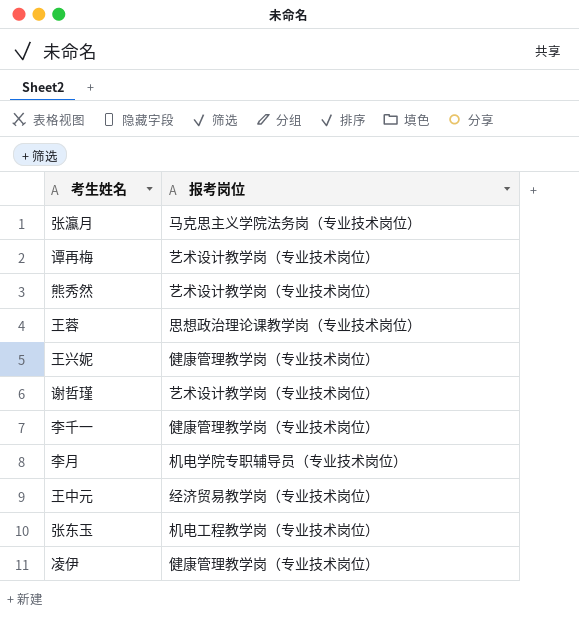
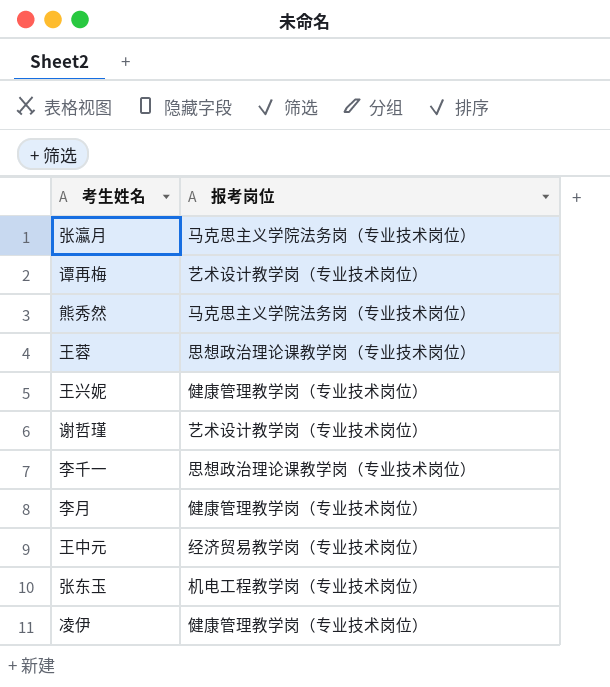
熊秀然 | 报考岗位: 艺术设计教学岗（专业技术岗位） -> 马克思主义学院法务岗（专业技术岗位）
李千一 | 报考岗位: 健康管理教学岗（专业技术岗位） -> 思想政治理论课教学岗（专业技术岗位）
李月 | 报考岗位: 机电学院专职辅导员（专业技术岗位） -> 健康管理教学岗（专业技术岗位）

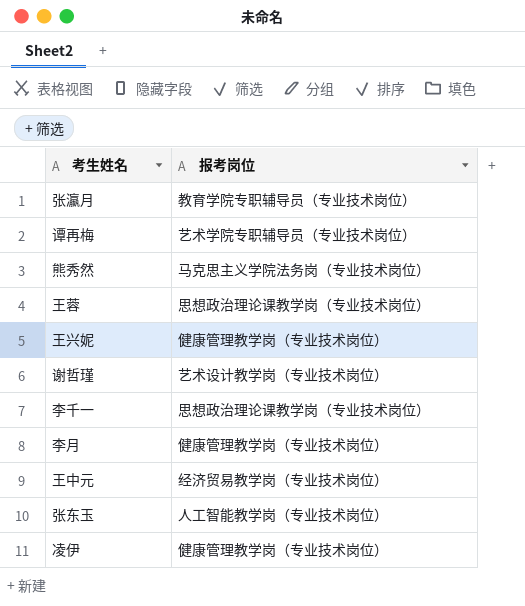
张瀛月 | 报考岗位: 马克思主义学院法务岗（专业技术岗位） -> 教育学院专职辅导员（专业技术岗位）
谭再梅 | 报考岗位: 艺术设计教学岗（专业技术岗位） -> 艺术学院专职辅导员（专业技术岗位）
张东玉 | 报考岗位: 机电工程教学岗（专业技术岗位） -> 人工智能教学岗（专业技术岗位）

